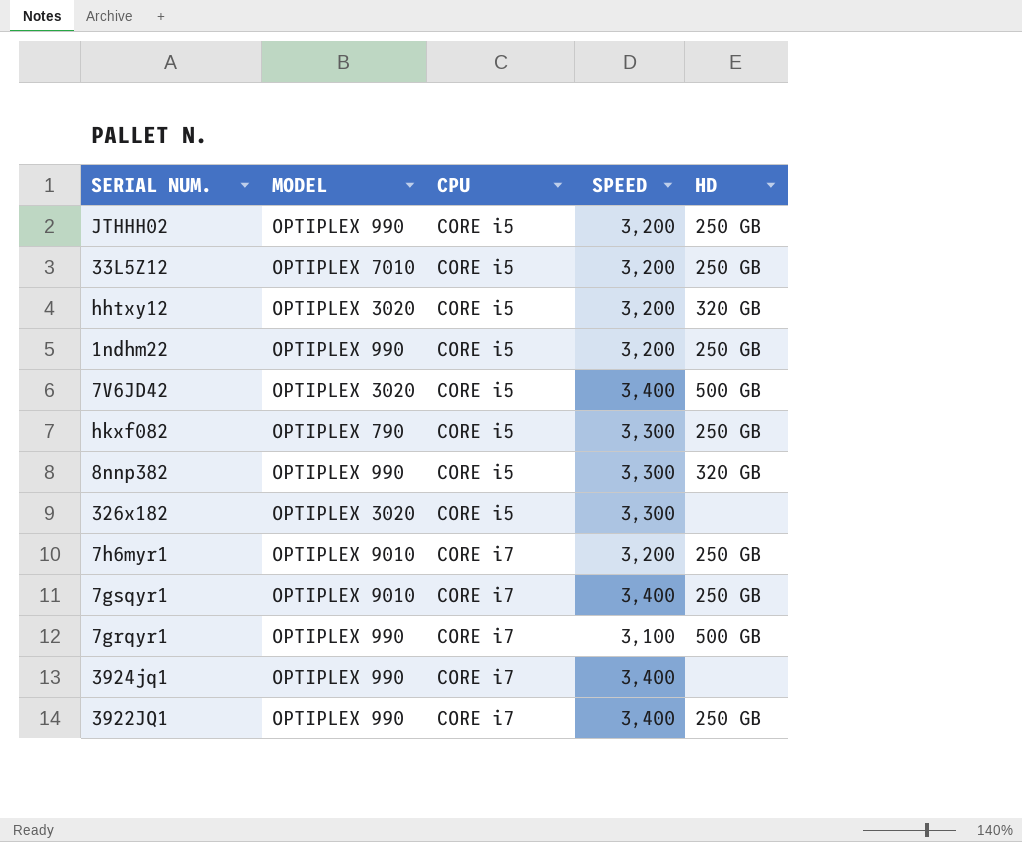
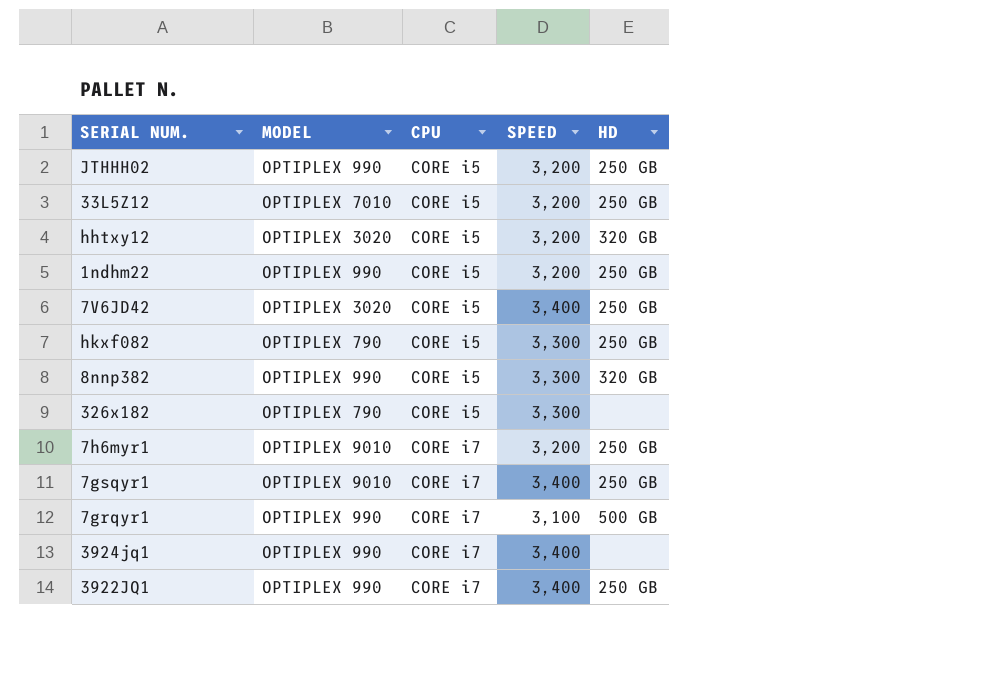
7V6JD42 | HD: 500 GB -> 250 GB
326x182 | MODEL: OPTIPLEX 3020 -> OPTIPLEX 790

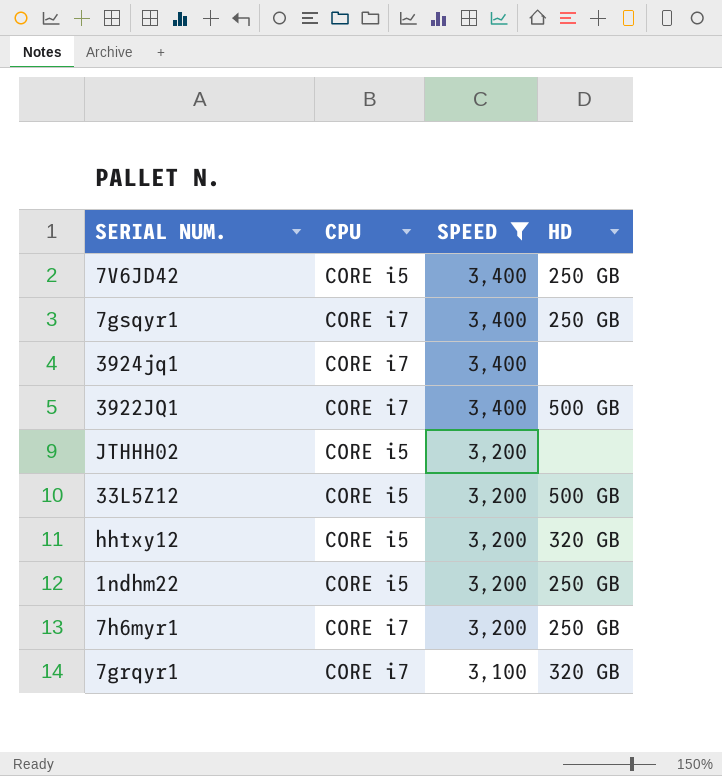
filter: none -> SPEED != 3,300
row order: CPU ascending -> SPEED descending
column MODEL | position: 2 -> none
3922JQ1 | HD: 250 GB -> 500 GB
JTHHH02 | HD: 250 GB -> none
33L5Z12 | HD: 250 GB -> 500 GB
7grqyr1 | HD: 500 GB -> 320 GB

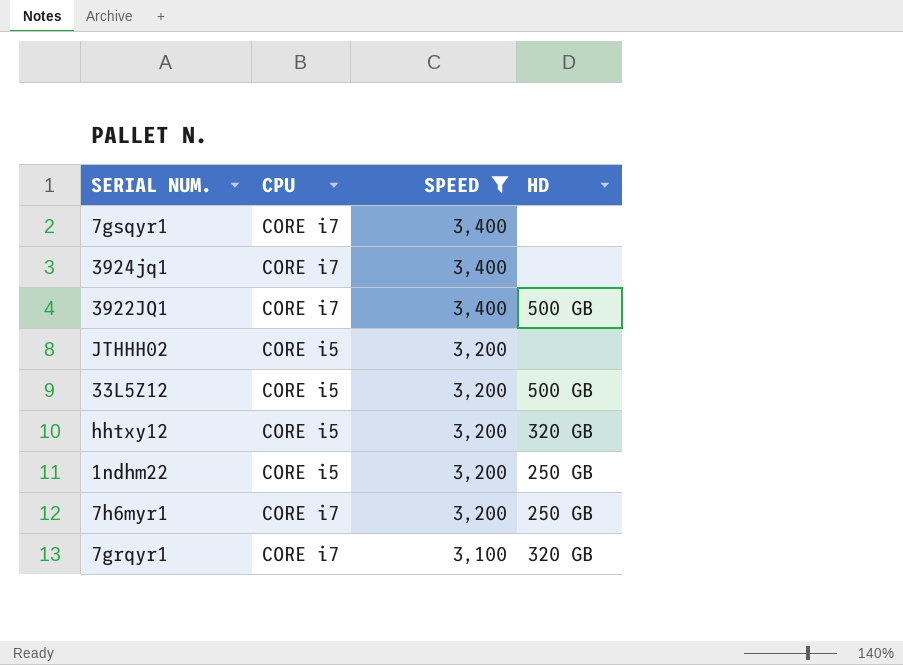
row 7V6JD42: CORE i5 | 3,400 | 250 GB -> none
7gsqyr1 | HD: 250 GB -> none

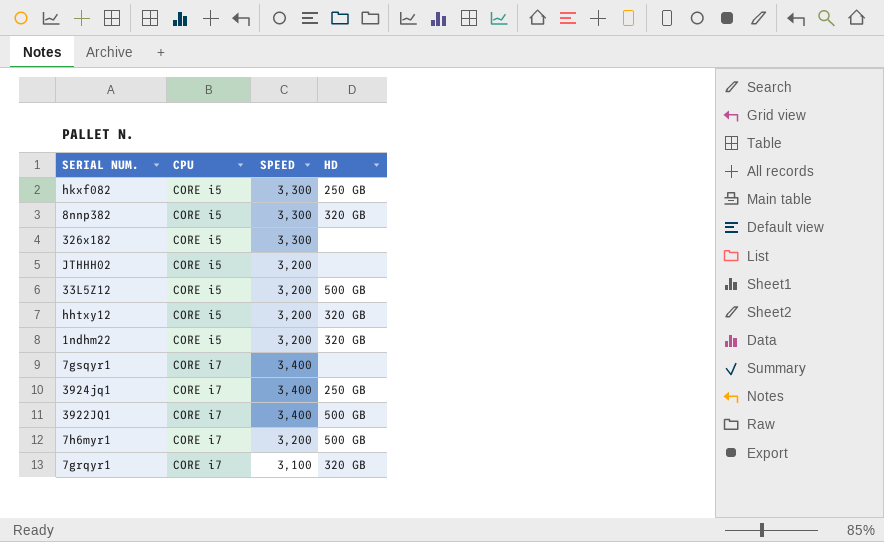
filter: SPEED != 3,300 -> none
row order: SPEED descending -> CPU ascending
1ndhm22 | HD: 250 GB -> 320 GB
3924jq1 | HD: none -> 250 GB
7h6myr1 | HD: 250 GB -> 500 GB

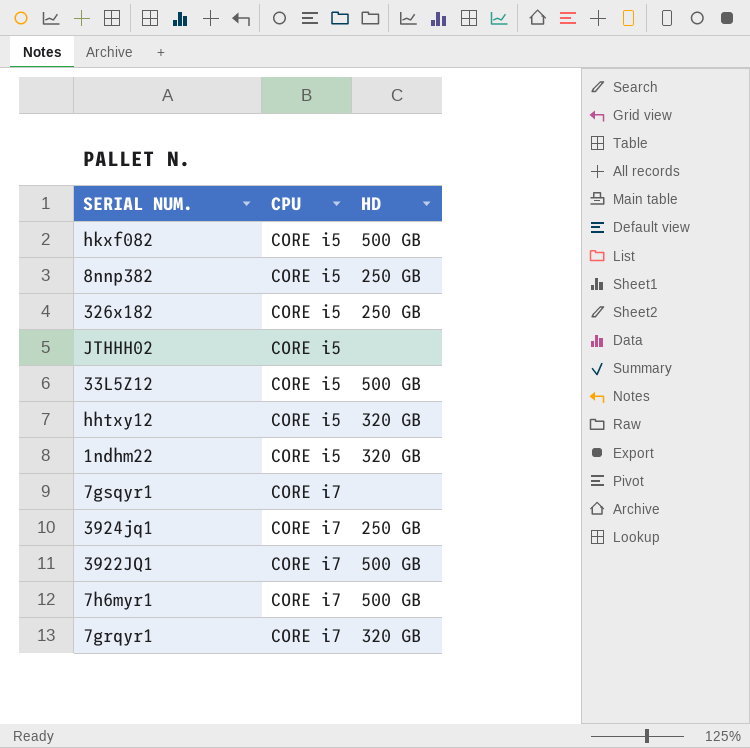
column SPEED | position: 3 -> none
hkxf082 | HD: 250 GB -> 500 GB
8nnp382 | HD: 320 GB -> 250 GB
326x182 | HD: none -> 250 GB

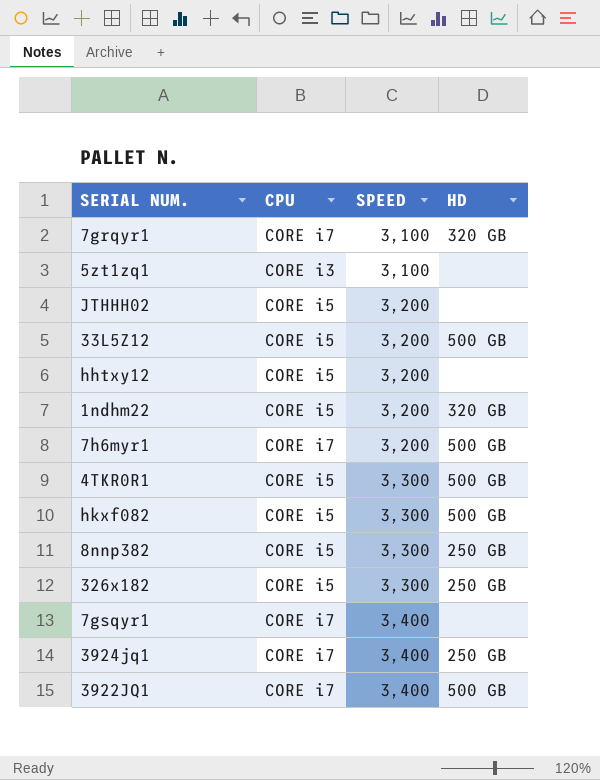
row order: CPU ascending -> SPEED ascending
column SPEED | position: none -> 3
row 5zt1zq1: none -> CORE i3 | 3,100 | none
hhtxy12 | HD: 320 GB -> none
row 4TKR0R1: none -> CORE i5 | 3,300 | 500 GB

